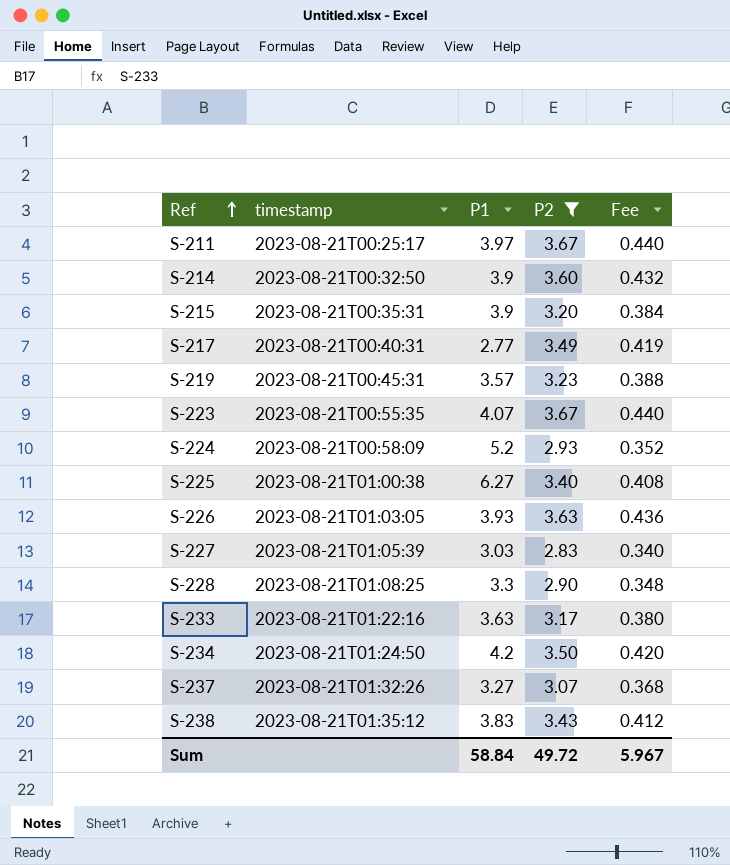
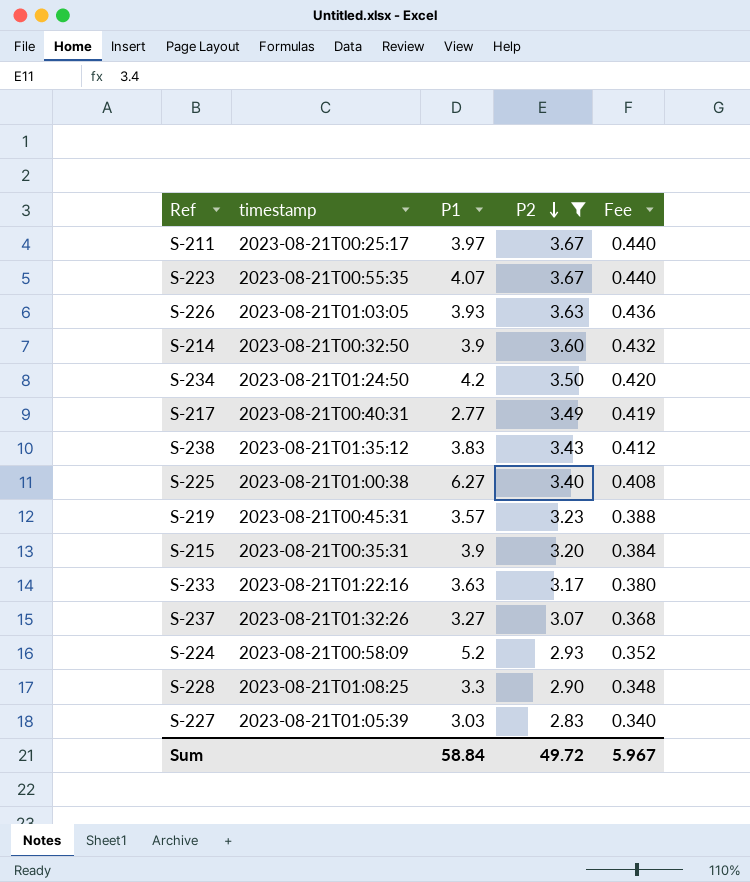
row order: Ref ascending -> P2 descending

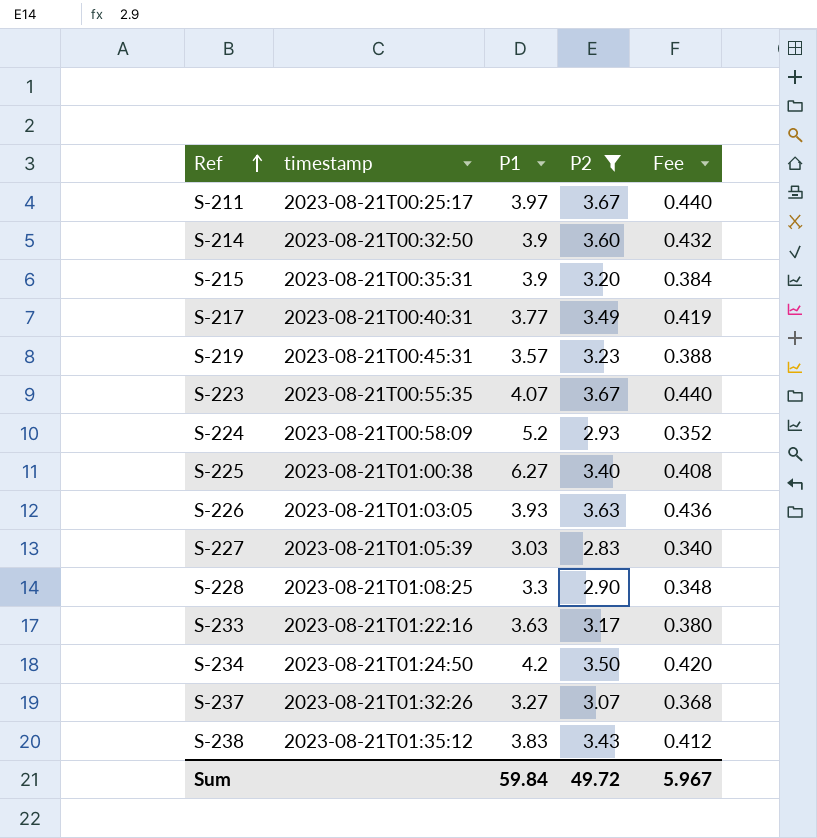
row order: P2 descending -> Ref ascending
S-217 | P1: 2.77 -> 3.77
Sum | P1: 58.84 -> 59.84

